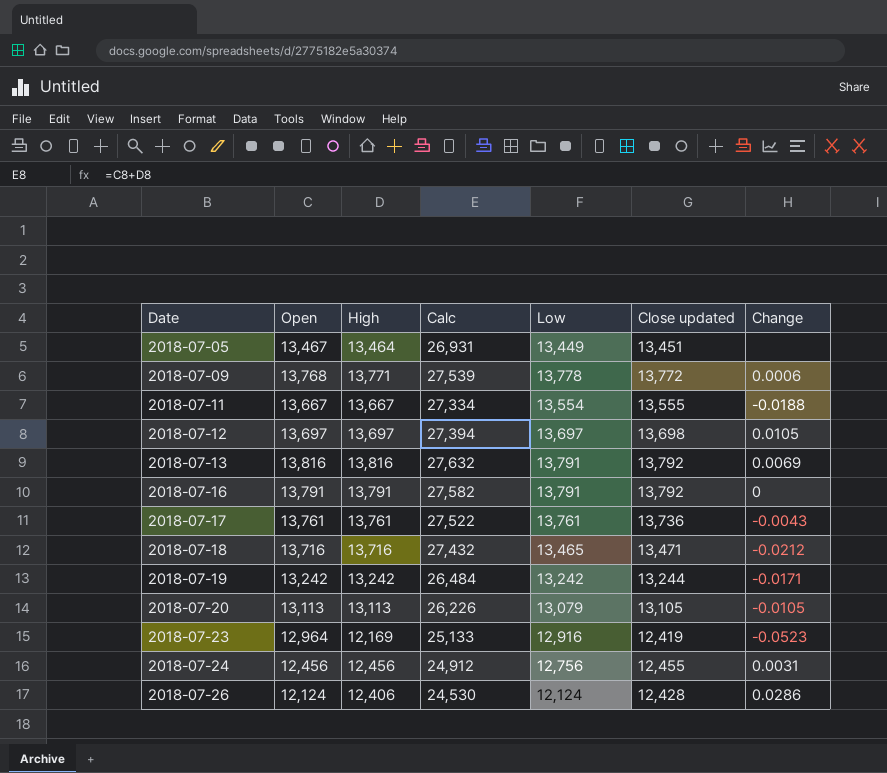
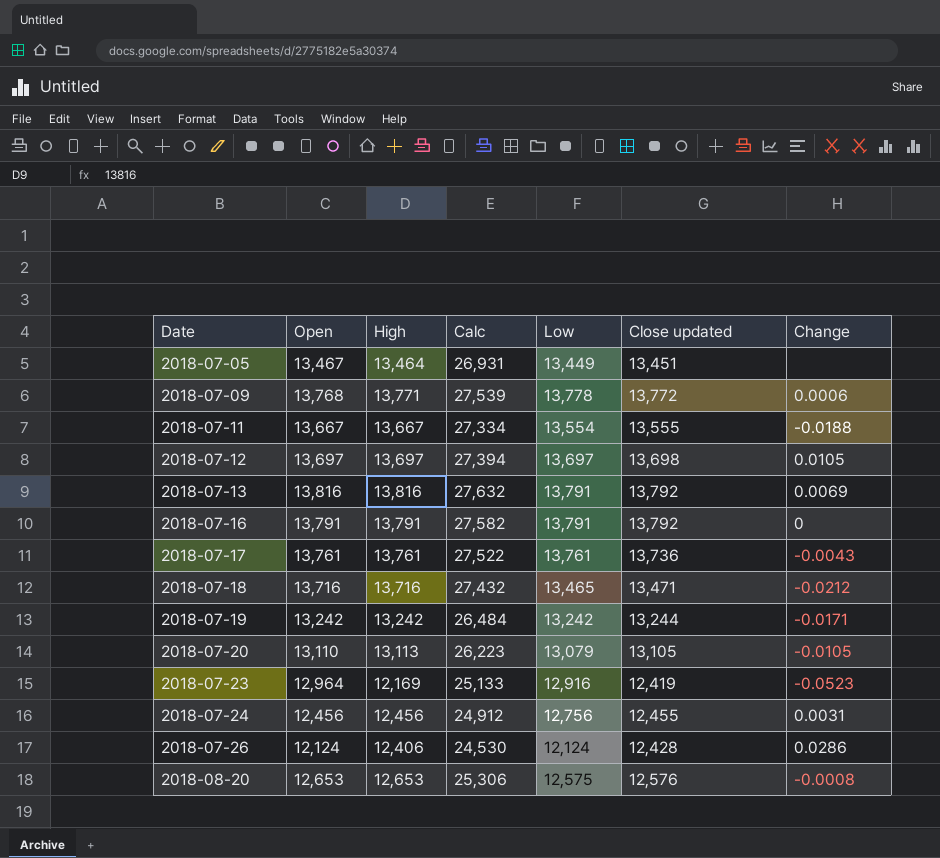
2018-07-20 | Open: 13,113 -> 13,110
2018-07-20 | Calc: 26,226 -> 26,223
row 2018-08-20: none -> 12,653 | 12,653 | 25,306 | 12,575 | 12,576 | -0.0008

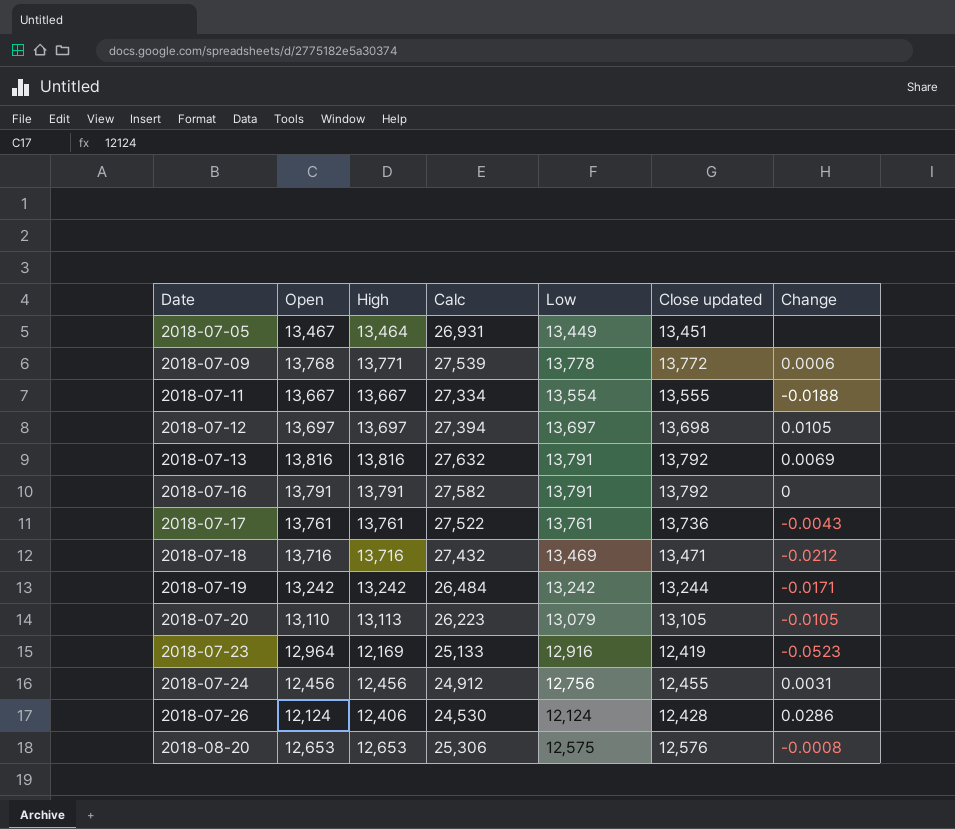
2018-07-18 | Low: 13,465 -> 13,469

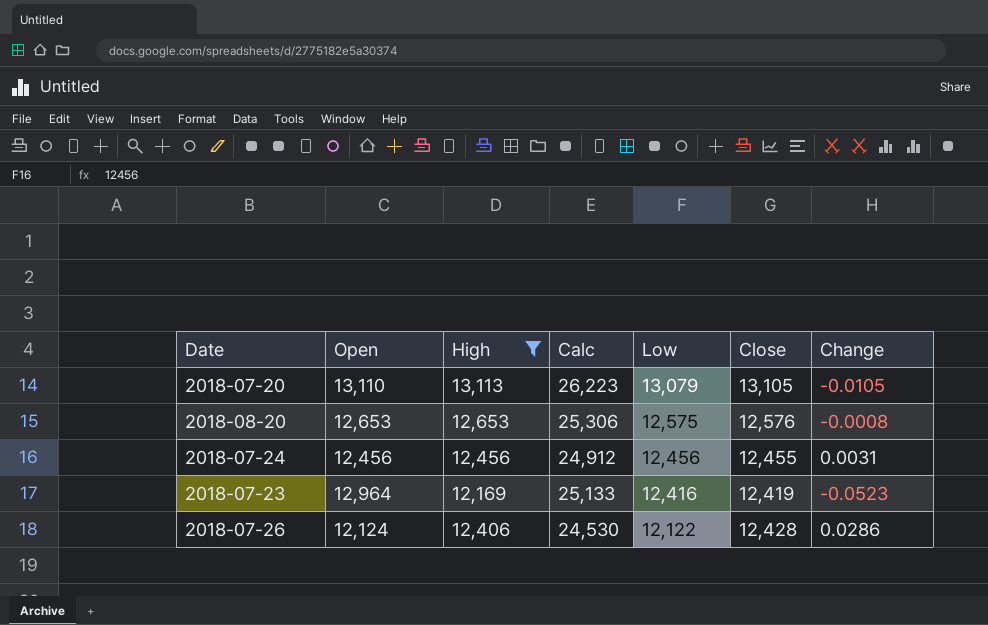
filter: none -> High <= 13,113
row order: Date ascending -> Low descending
column name: Close updated -> Close
2018-07-24 | Low: 12,756 -> 12,456
2018-07-23 | Low: 12,916 -> 12,416
2018-07-26 | Low: 12,124 -> 12,122

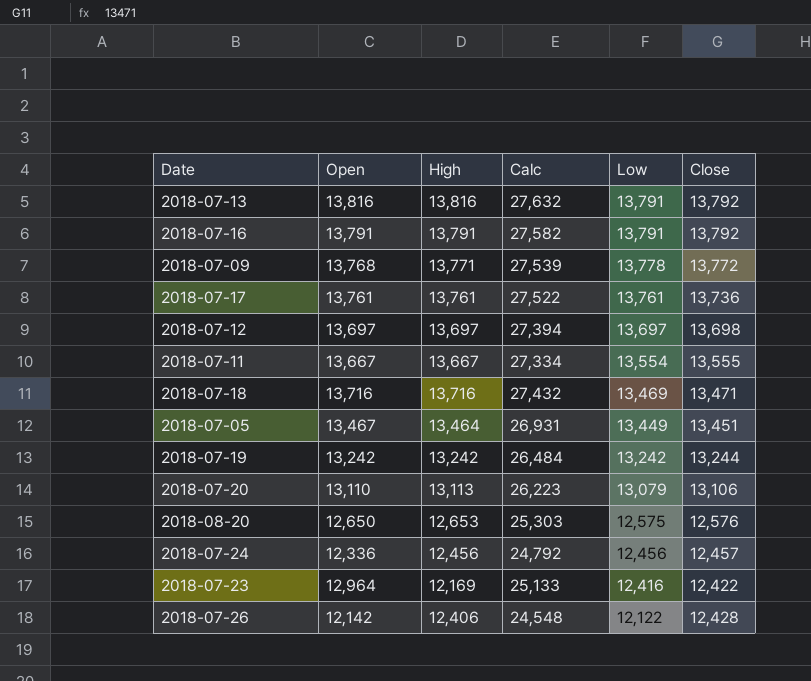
filter: High <= 13,113 -> none
column Change | position: 7 -> none
2018-07-20 | Close: 13,105 -> 13,106
2018-08-20 | Open: 12,653 -> 12,650
2018-08-20 | Calc: 25,306 -> 25,303
2018-07-24 | Open: 12,456 -> 12,336
2018-07-24 | Calc: 24,912 -> 24,792
2018-07-24 | Close: 12,455 -> 12,457
2018-07-23 | Close: 12,419 -> 12,422
2018-07-26 | Open: 12,124 -> 12,142
2018-07-26 | Calc: 24,530 -> 24,548

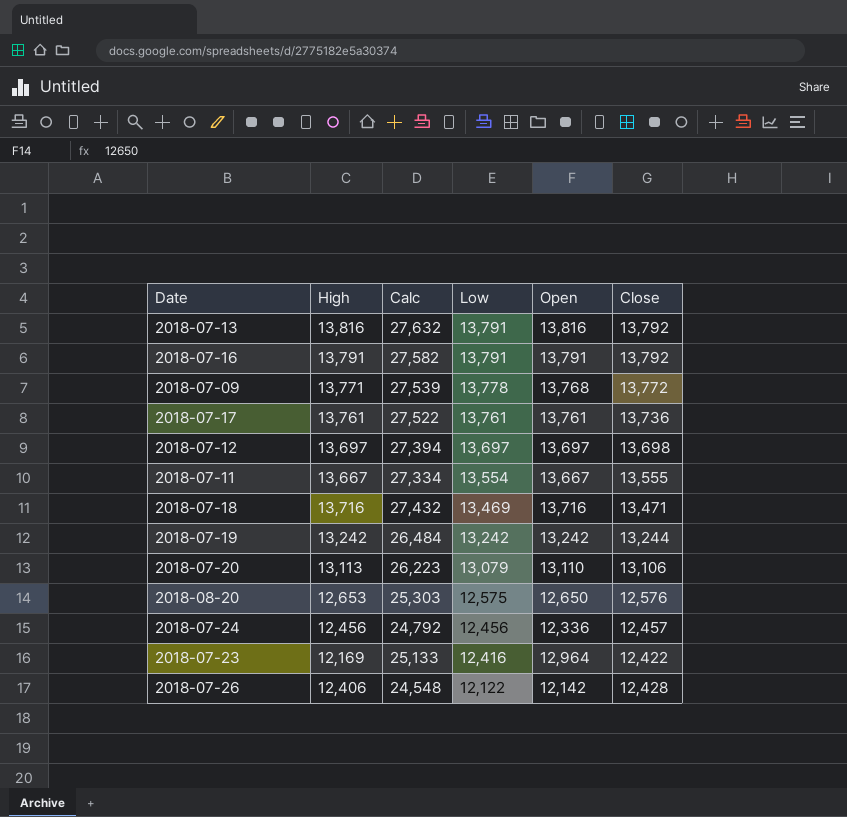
column Open | position: 2 -> 5
row 2018-07-05: 13,467 | 13,464 | 26,931 | 13,449 | 13,451 -> none

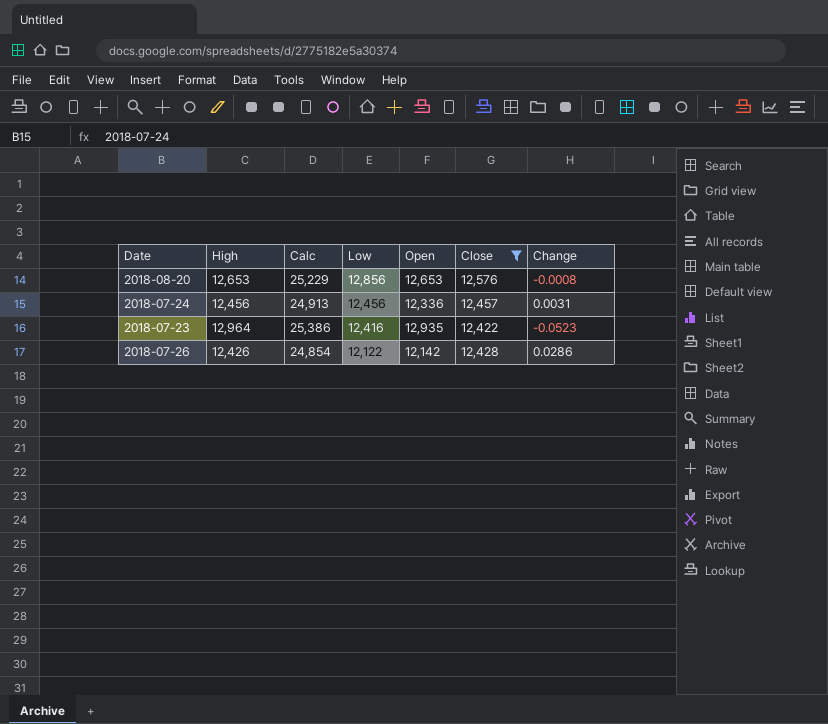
filter: none -> Close <= 12,576
column Calc | formula: [High] + [Open] -> [High] + [Close]
column Change | position: none -> 7
2018-08-20 | Low: 12,575 -> 12,856
2018-08-20 | Open: 12,650 -> 12,653
2018-07-23 | High: 12,169 -> 12,964
2018-07-23 | Open: 12,964 -> 12,935
2018-07-26 | High: 12,406 -> 12,426

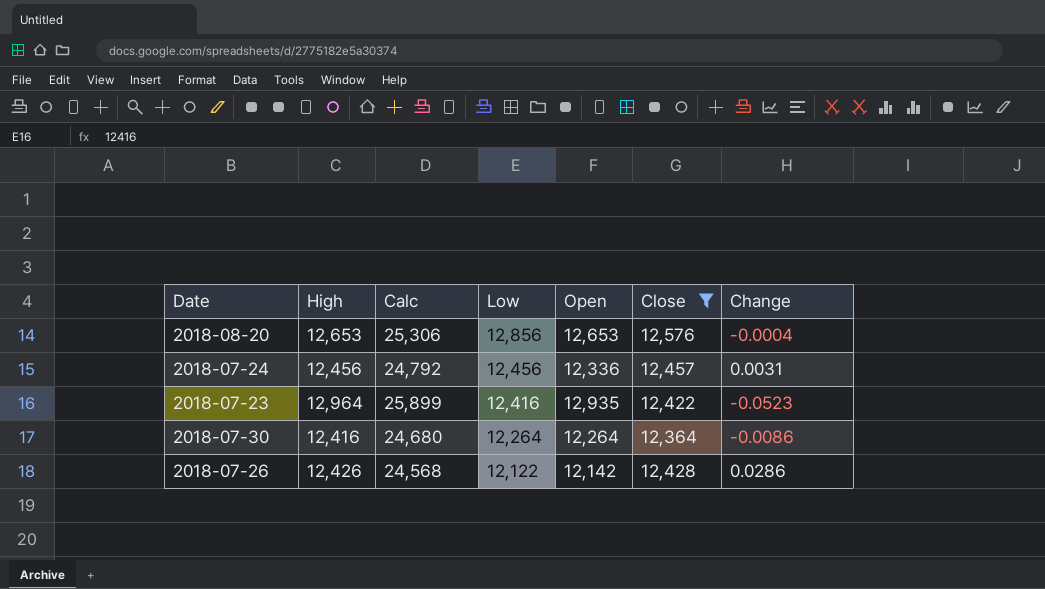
column Calc | formula: [High] + [Close] -> [High] + [Open]
2018-08-20 | Change: -0.0008 -> -0.0004
row 2018-07-30: none -> 12,416 | 24,680 | 12,264 | 12,264 | 12,364 | -0.0086

